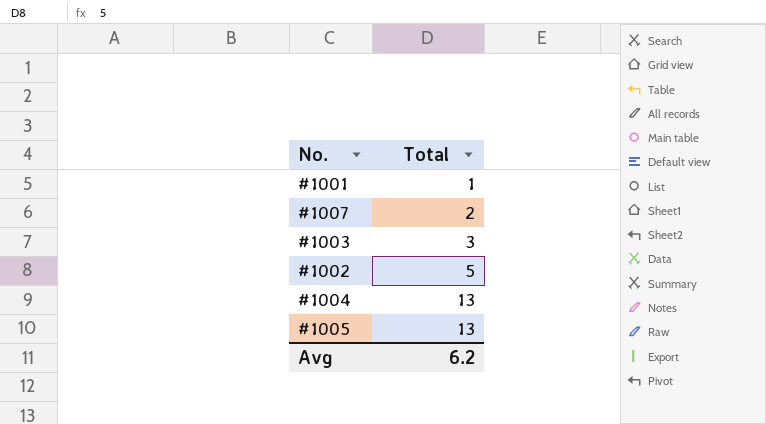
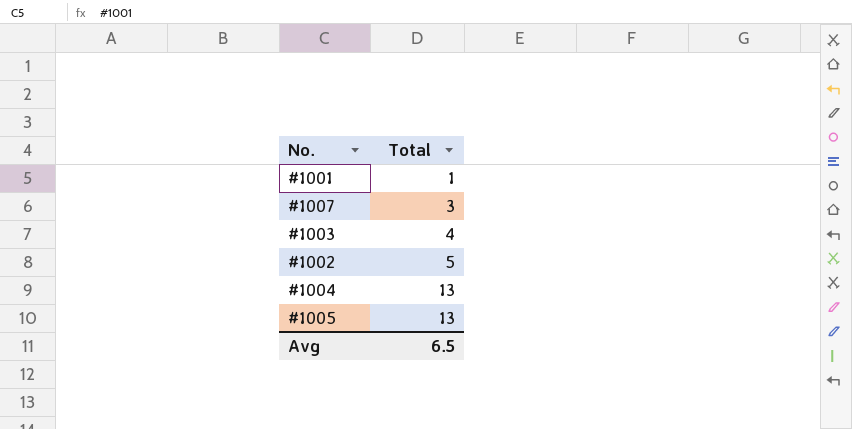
#1007 | Total: 2 -> 3
#1003 | Total: 3 -> 4
Avg | Total: 6.2 -> 6.5

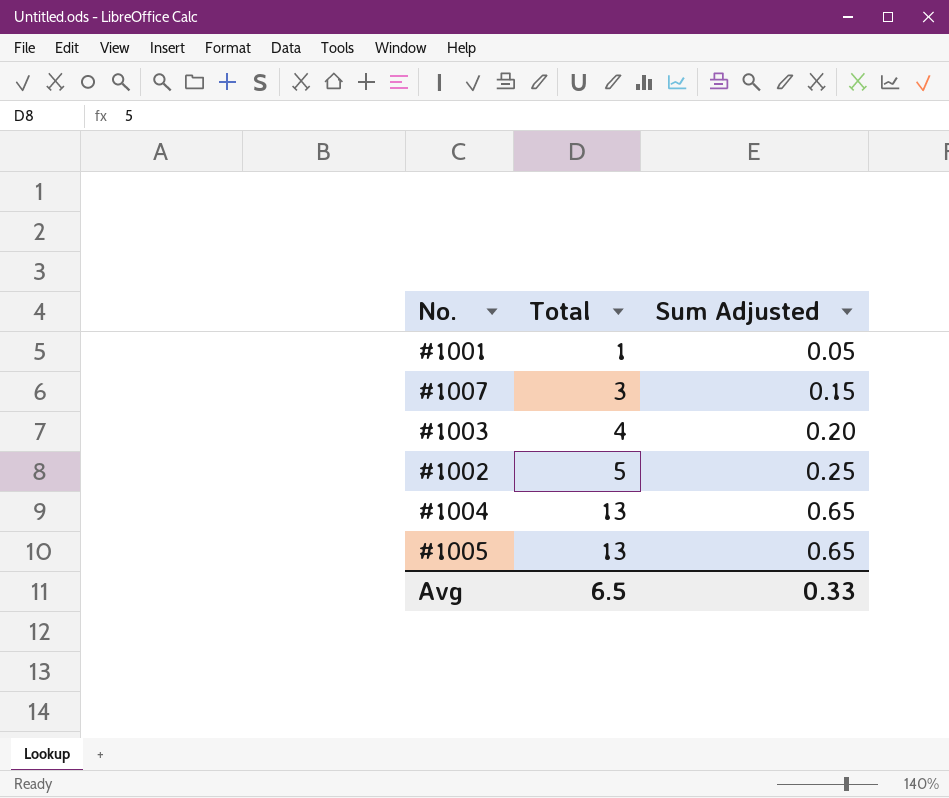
column Sum Adjusted | formula: none -> [Total] * 0.05

